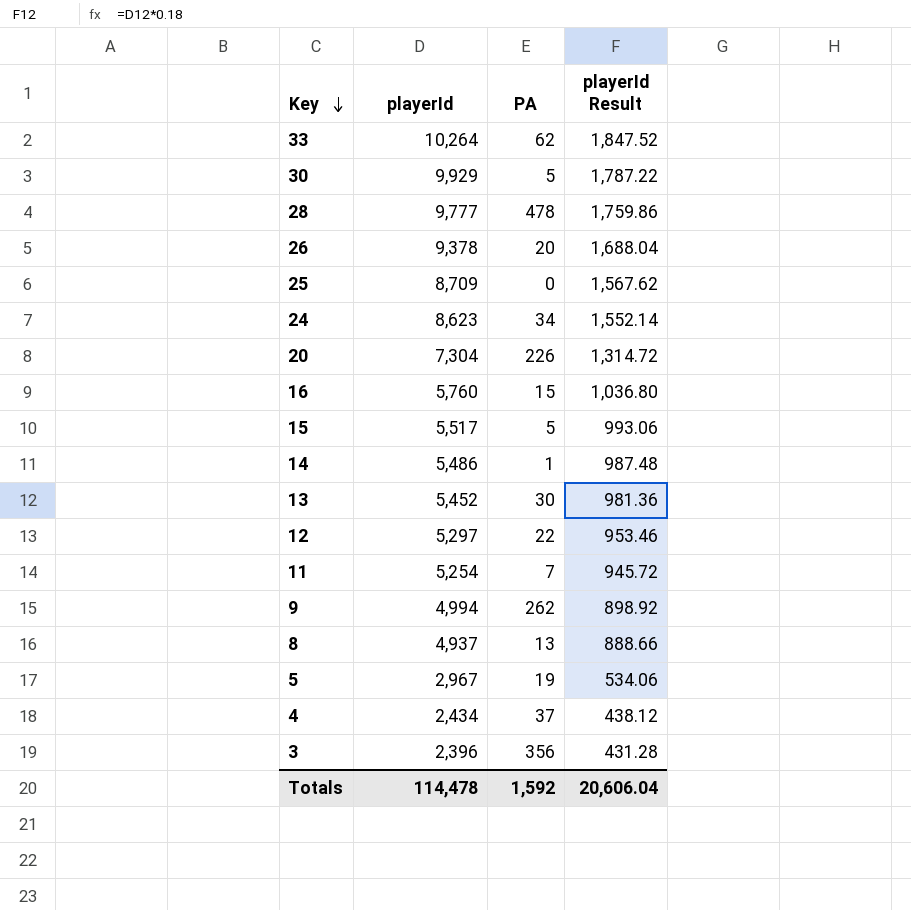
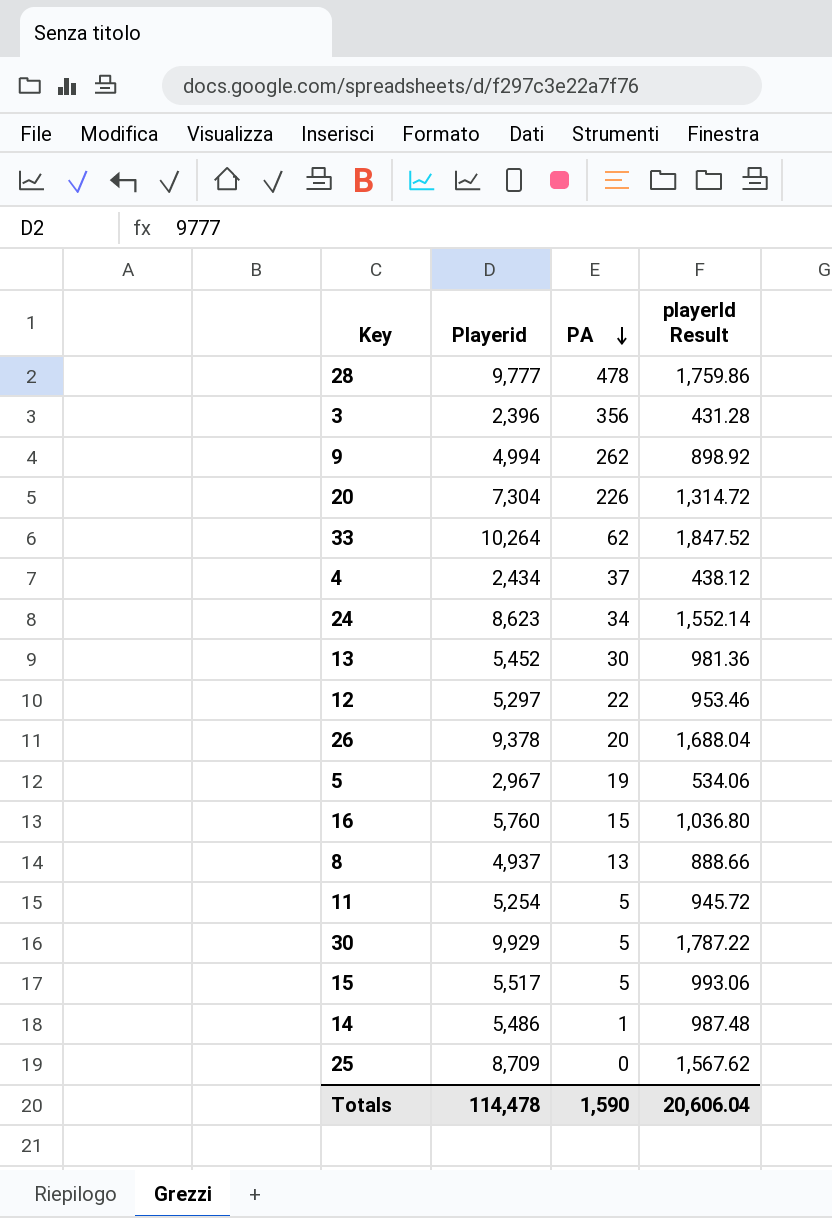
row order: Key descending -> PA descending
column name: playerId -> Playerid
11 | PA: 7 -> 5
Totals | PA: 1,592 -> 1,590

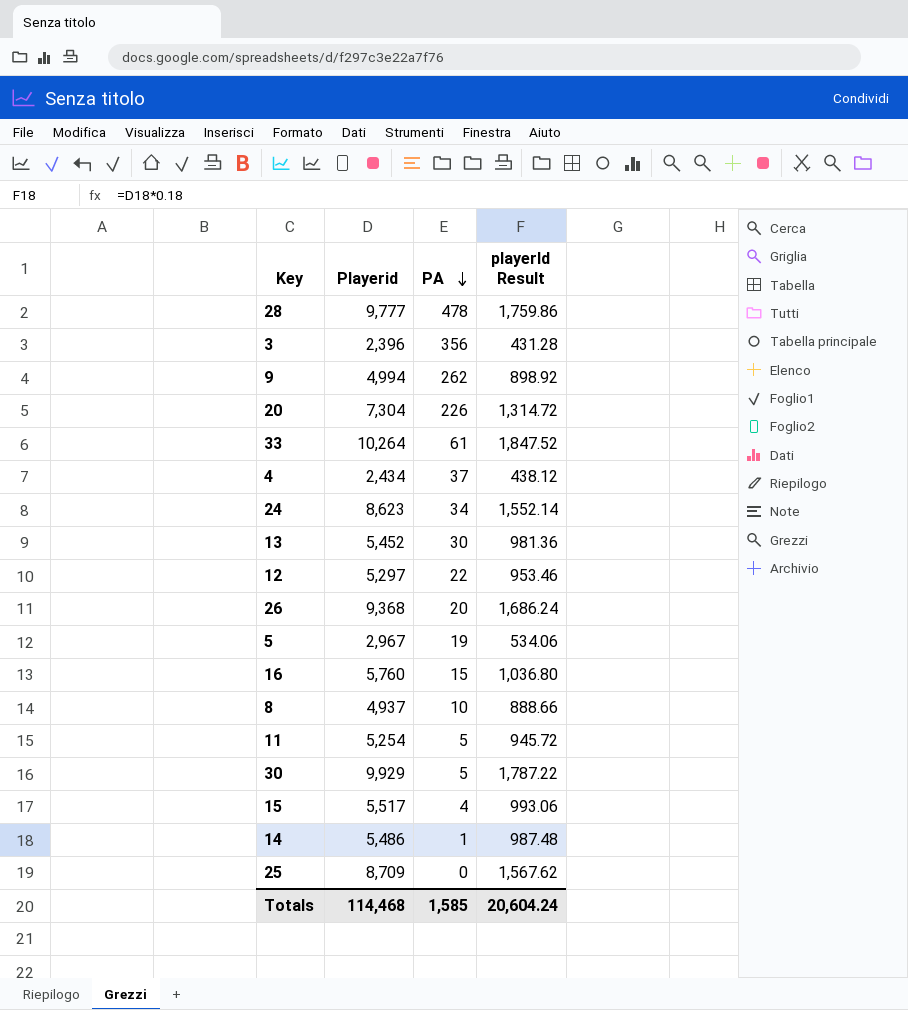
33 | PA: 62 -> 61
26 | Playerid: 9,378 -> 9,368
26 | playerId Result: 1,688.04 -> 1,686.24
8 | PA: 13 -> 10
15 | PA: 5 -> 4
Totals | Playerid: 114,478 -> 114,468
Totals | PA: 1,590 -> 1,585
Totals | playerId Result: 20,606.04 -> 20,604.24

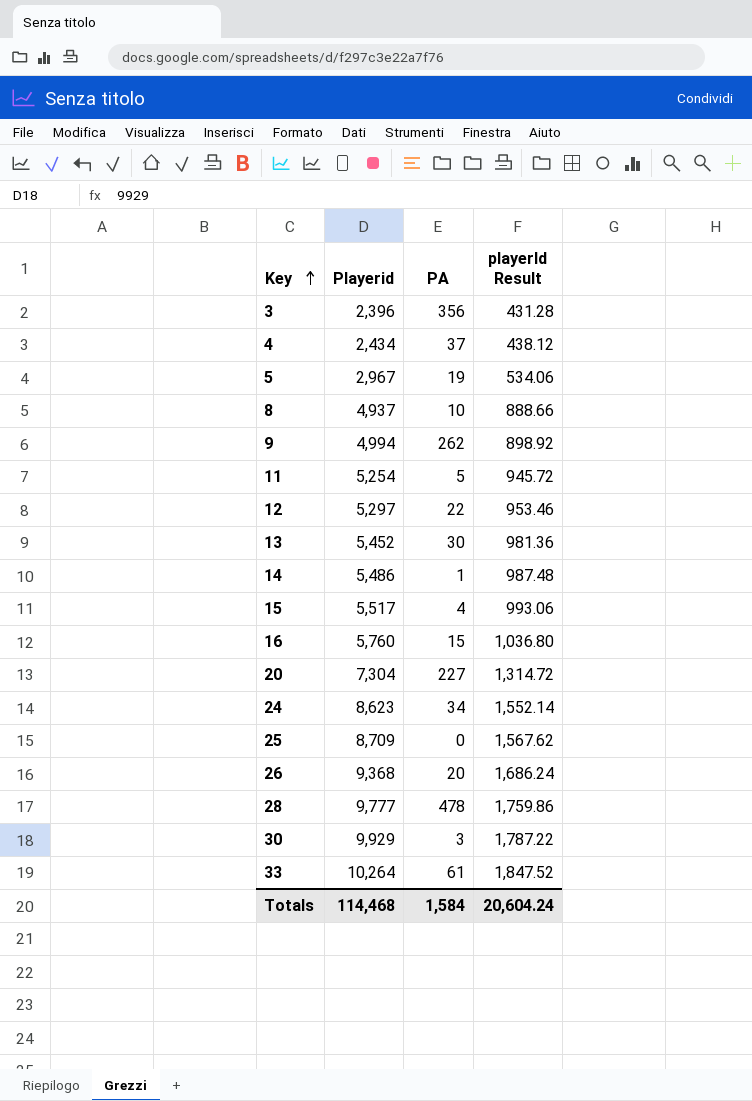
row order: PA descending -> Key ascending
20 | PA: 226 -> 227
30 | PA: 5 -> 3
Totals | PA: 1,585 -> 1,584

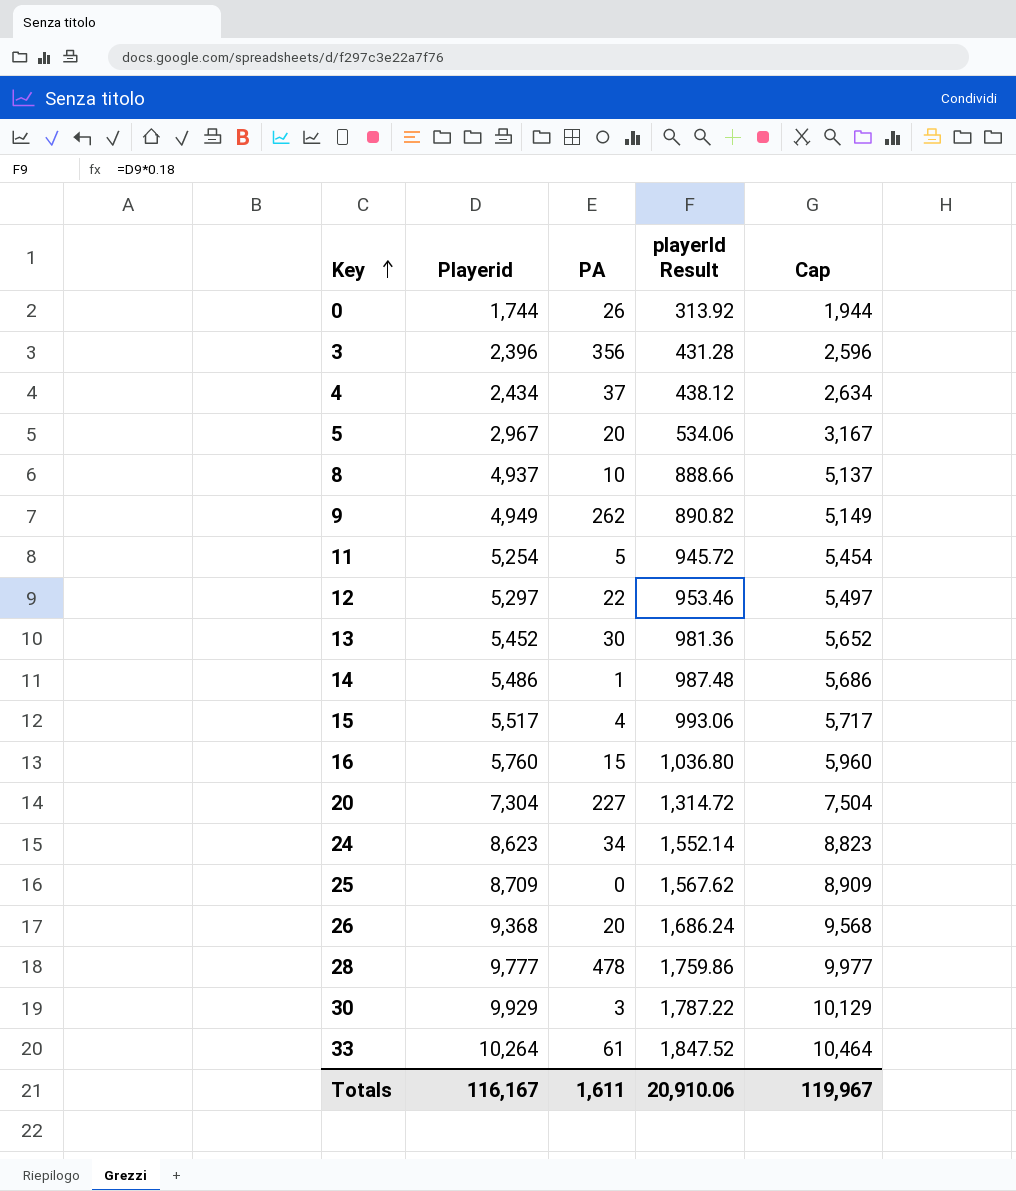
column Cap | formula: none -> [Playerid] + 200
row 0: none -> 1,744 | 26 | 313.92 | 1,944
5 | PA: 19 -> 20
9 | Playerid: 4,994 -> 4,949
9 | playerId Result: 898.92 -> 890.82
Totals | Playerid: 114,468 -> 116,167
Totals | PA: 1,584 -> 1,611
Totals | playerId Result: 20,604.24 -> 20,910.06

